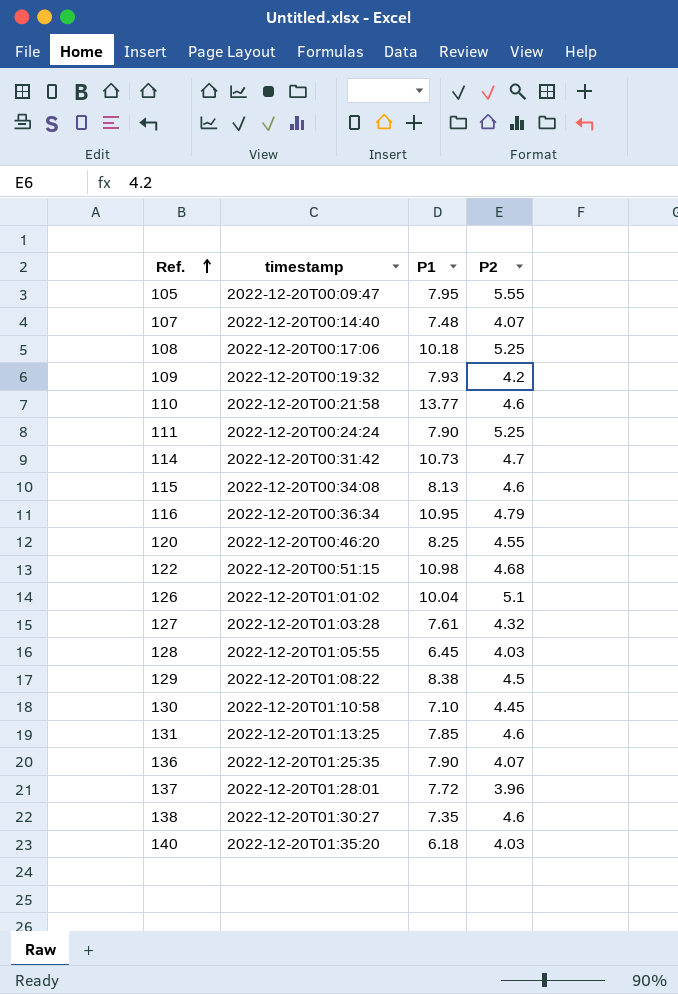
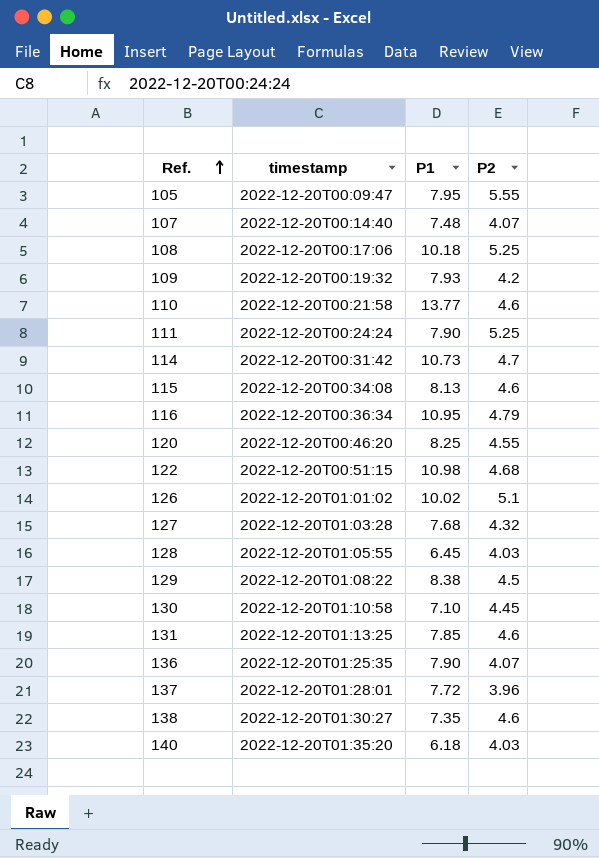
126 | P1: 10.04 -> 10.02
127 | P1: 7.61 -> 7.68

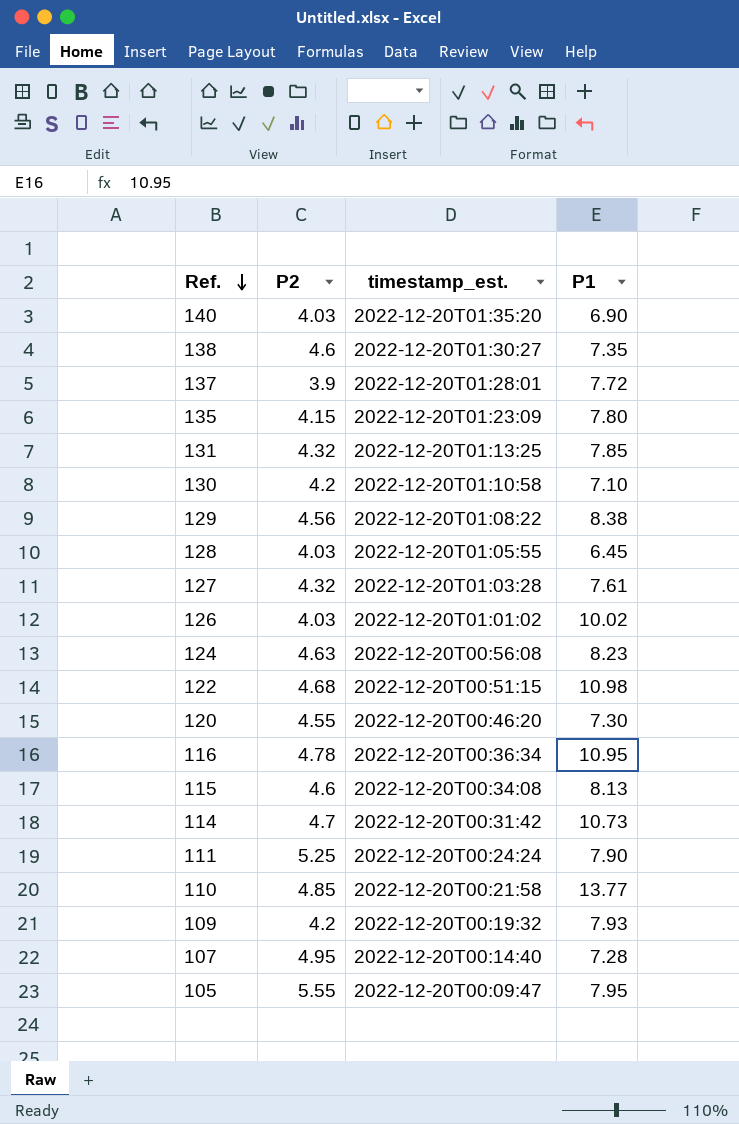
row order: Ref. ascending -> Ref. descending
column P2 | position: 4 -> 2
column name: timestamp -> timestamp_est.
row 108: 2022-12-20T00:17:06 | 10.18 | 5.25 -> none
row 136: 2022-12-20T01:25:35 | 7.90 | 4.07 -> none
140 | P1: 6.18 -> 6.90
137 | P2: 3.96 -> 3.9
row 135: none -> 4.15 | 2022-12-20T01:23:09 | 7.80
131 | P2: 4.6 -> 4.32
130 | P2: 4.45 -> 4.2
129 | P2: 4.5 -> 4.56
127 | P1: 7.68 -> 7.61
126 | P2: 5.1 -> 4.03
row 124: none -> 4.63 | 2022-12-20T00:56:08 | 8.23
120 | P1: 8.25 -> 7.30
116 | P2: 4.79 -> 4.78
110 | P2: 4.6 -> 4.85
107 | P2: 4.07 -> 4.95
107 | P1: 7.48 -> 7.28

